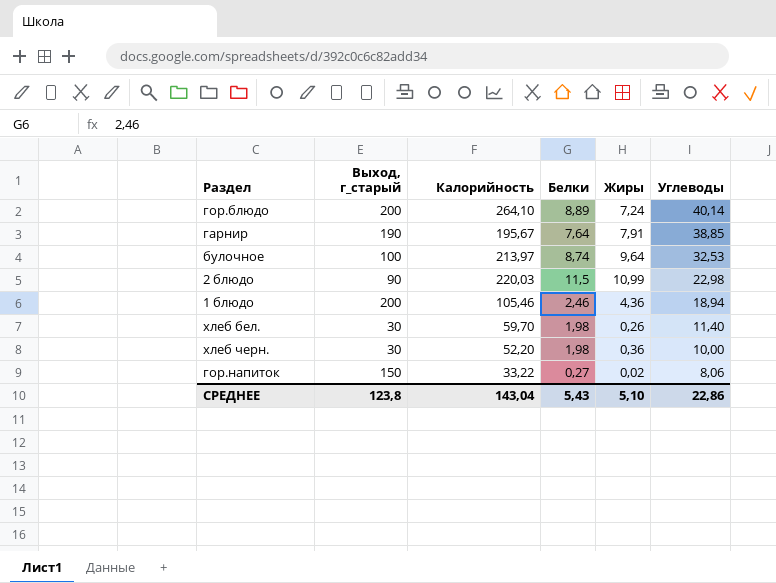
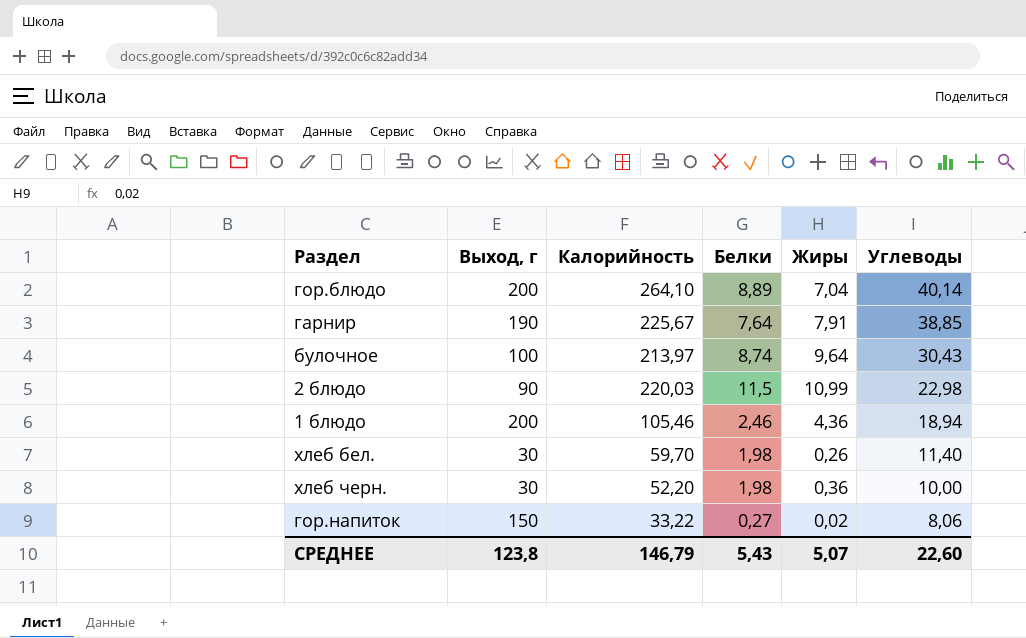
column name: Выход, г_старый -> Выход, г
гор.блюдо | Жиры: 7,24 -> 7,04
гарнир | Калорийность: 195,67 -> 225,67
булочное | Углеводы: 32,53 -> 30,43
СРЕДНЕЕ | Калорийность: 143,04 -> 146,79
СРЕДНЕЕ | Жиры: 5,10 -> 5,07
СРЕДНЕЕ | Углеводы: 22,86 -> 22,60

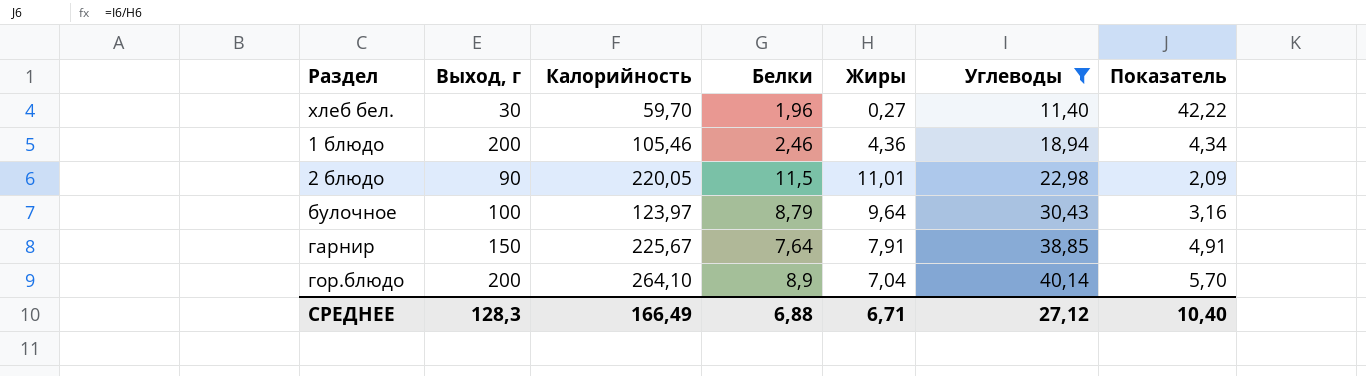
filter: none -> Углеводы >= 11,40
row order: Углеводы descending -> Углеводы ascending
column Показатель | formula: none -> [Углеводы] / [Жиры]
хлеб бел. | Белки: 1,98 -> 1,96
хлеб бел. | Жиры: 0,26 -> 0,27
2 блюдо | Калорийность: 220,03 -> 220,05
2 блюдо | Жиры: 10,99 -> 11,01
булочное | Калорийность: 213,97 -> 123,97
булочное | Белки: 8,74 -> 8,79
гарнир | Выход, г: 190 -> 150
гор.блюдо | Белки: 8,89 -> 8,9
СРЕДНЕЕ | Выход, г: 123,8 -> 128,3
СРЕДНЕЕ | Калорийность: 146,79 -> 166,49
СРЕДНЕЕ | Белки: 5,43 -> 6,88
СРЕДНЕЕ | Жиры: 5,07 -> 6,71
СРЕДНЕЕ | Углеводы: 22,60 -> 27,12

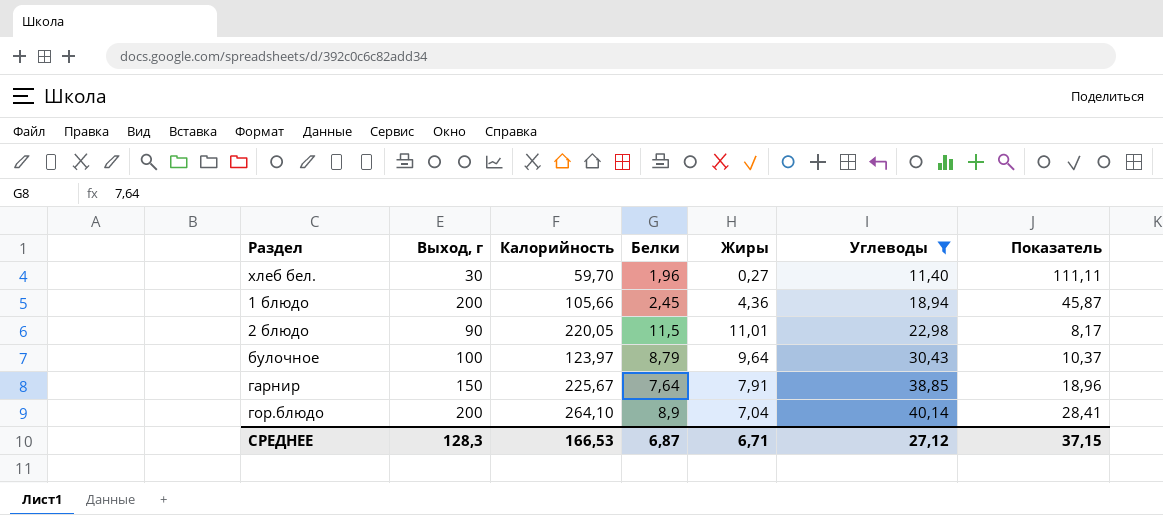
column Показатель | formula: [Углеводы] / [Жиры] -> [Выход, г] / [Жиры]
1 блюдо | Калорийность: 105,46 -> 105,66
1 блюдо | Белки: 2,46 -> 2,45
СРЕДНЕЕ | Калорийность: 166,49 -> 166,53
СРЕДНЕЕ | Белки: 6,88 -> 6,87
СРЕДНЕЕ | Показатель: 10,40 -> 37,15

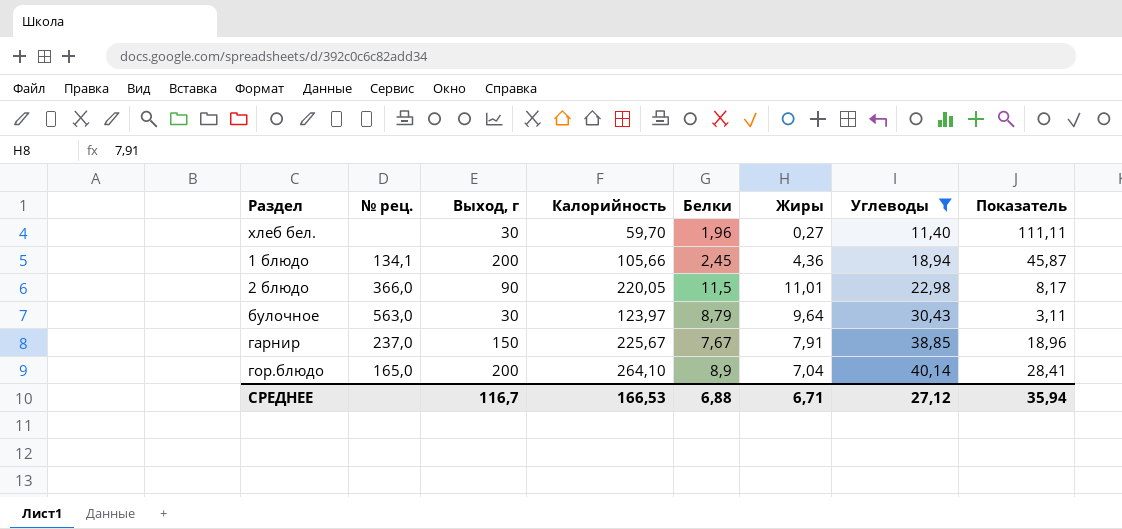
column № рец. | position: none -> 2
булочное | Выход, г: 100 -> 30
булочное | Показатель: 10,37 -> 3,11
гарнир | Белки: 7,64 -> 7,67
СРЕДНЕЕ | Выход, г: 128,3 -> 116,7
СРЕДНЕЕ | Белки: 6,87 -> 6,88
СРЕДНЕЕ | Показатель: 37,15 -> 35,94

